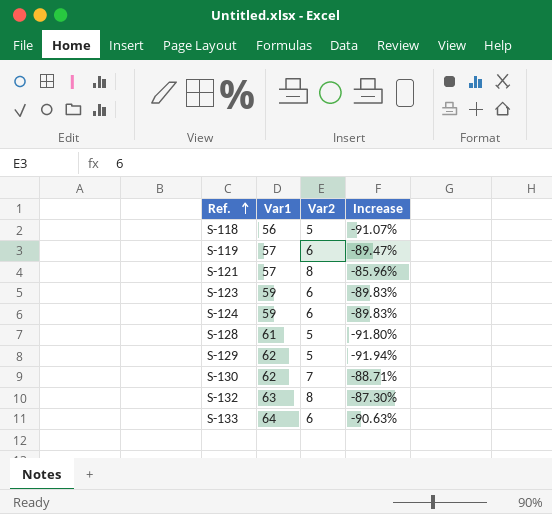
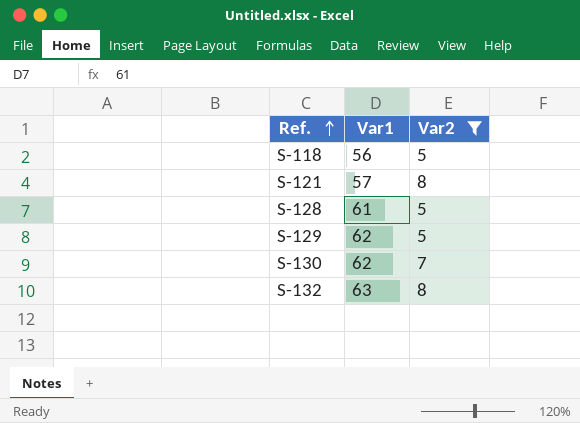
filter: none -> Var2 != 6
column Increase | formula: ([Var2] - [Var1]) / [Var1] -> none

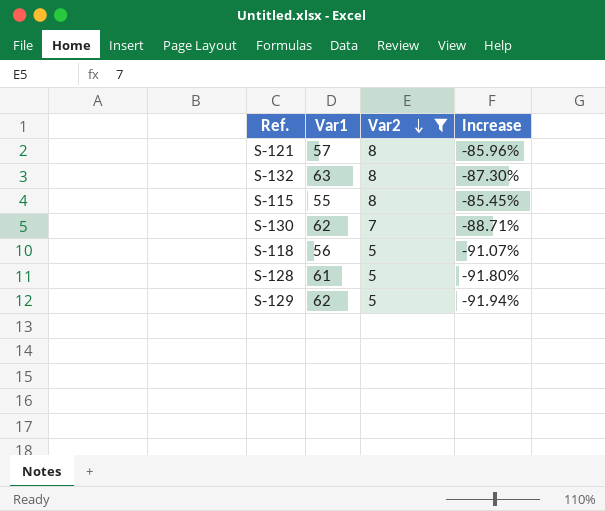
row order: Ref. ascending -> Var2 descending
column Increase | formula: none -> ([Var2] - [Var1]) / [Var1]
row S-115: none -> 55 | 8 | -85.45%

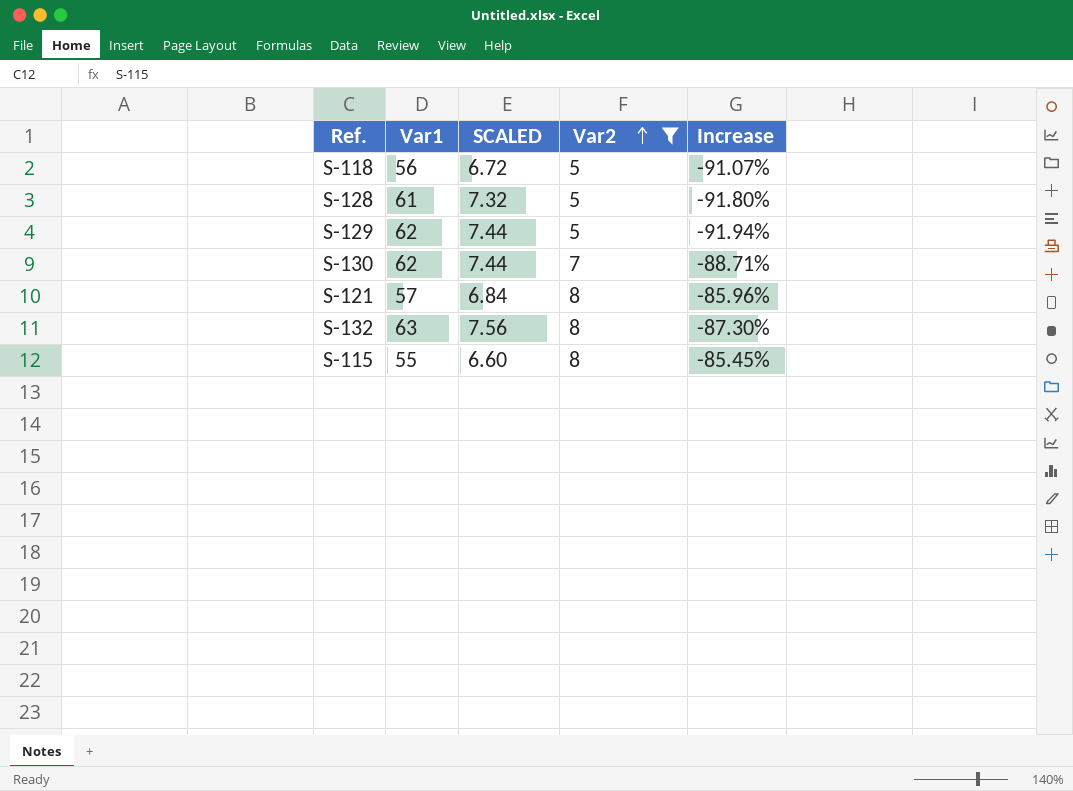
row order: Var2 descending -> Var2 ascending
column SCALED | formula: none -> [Var1] * 0.12

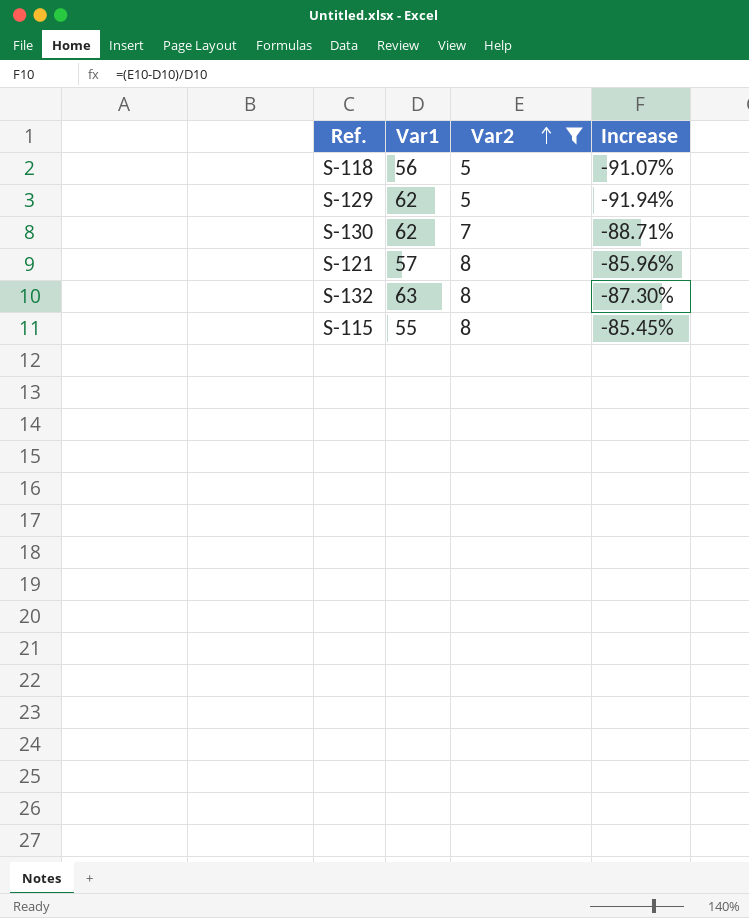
column SCALED | formula: [Var1] * 0.12 -> none
row S-128: 61 | 7.32 | 5 | -91.80% -> none

